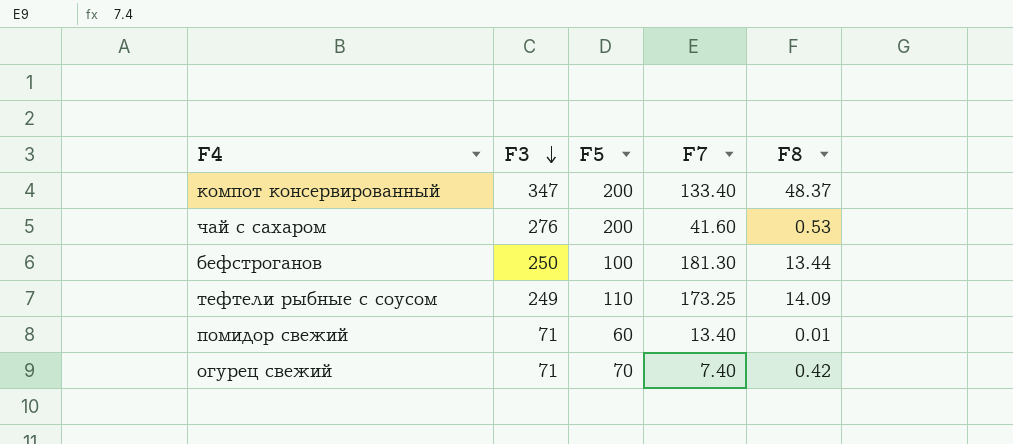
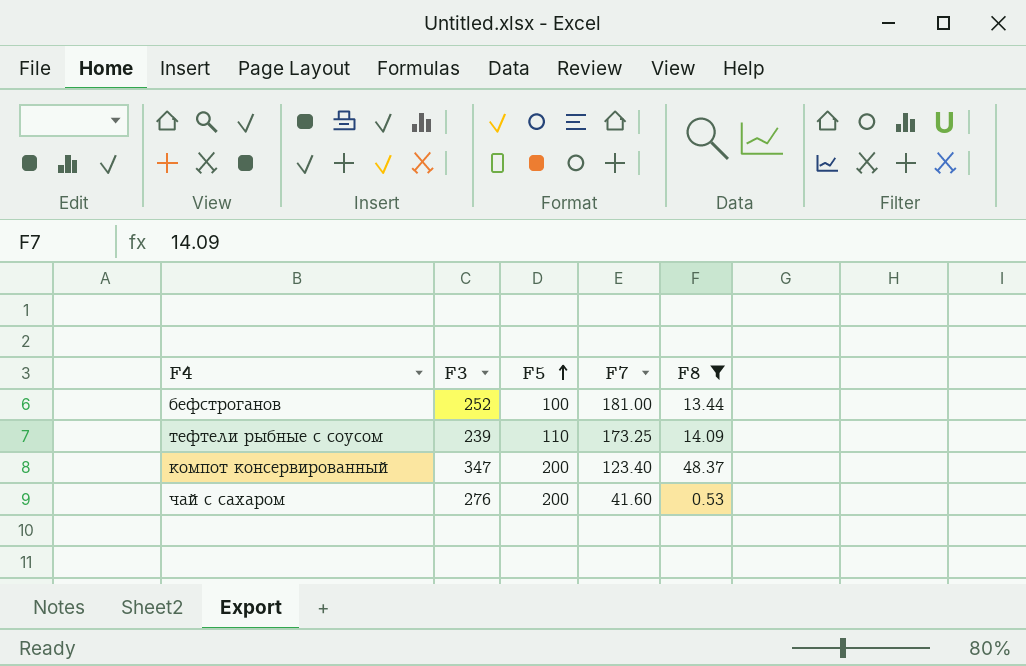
filter: none -> F8 >= 0.53
row order: F3 descending -> F5 ascending
бефстроганов | F3: 250 -> 252
бефстроганов | F7: 181.30 -> 181.00
тефтели рыбные с соусом | F3: 249 -> 239
компот консервированный | F7: 133.40 -> 123.40

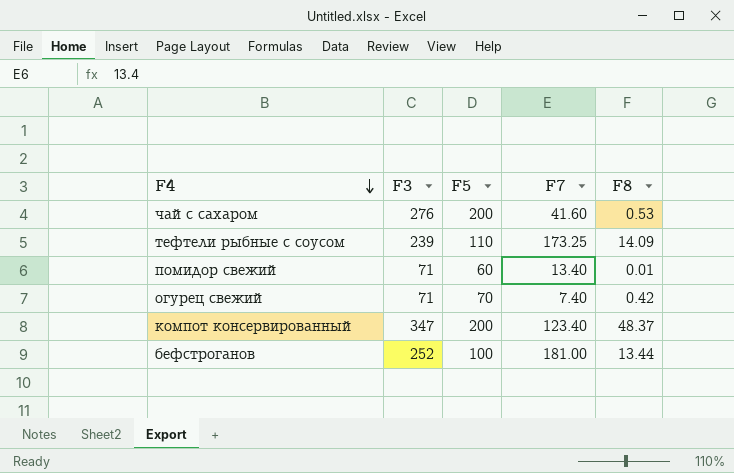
filter: F8 >= 0.53 -> none
row order: F5 ascending -> F4 descending

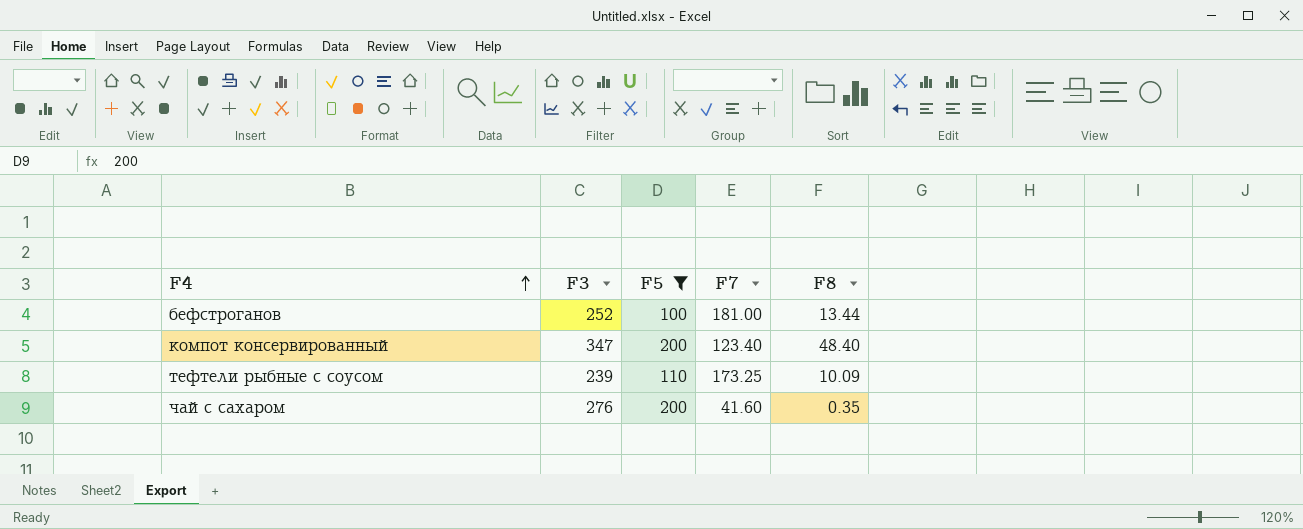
filter: none -> F5 >= 100
row order: F4 descending -> F4 ascending
компот консервированный | F8: 48.37 -> 48.40
тефтели рыбные с соусом | F8: 14.09 -> 10.09
чай с сахаром | F8: 0.53 -> 0.35

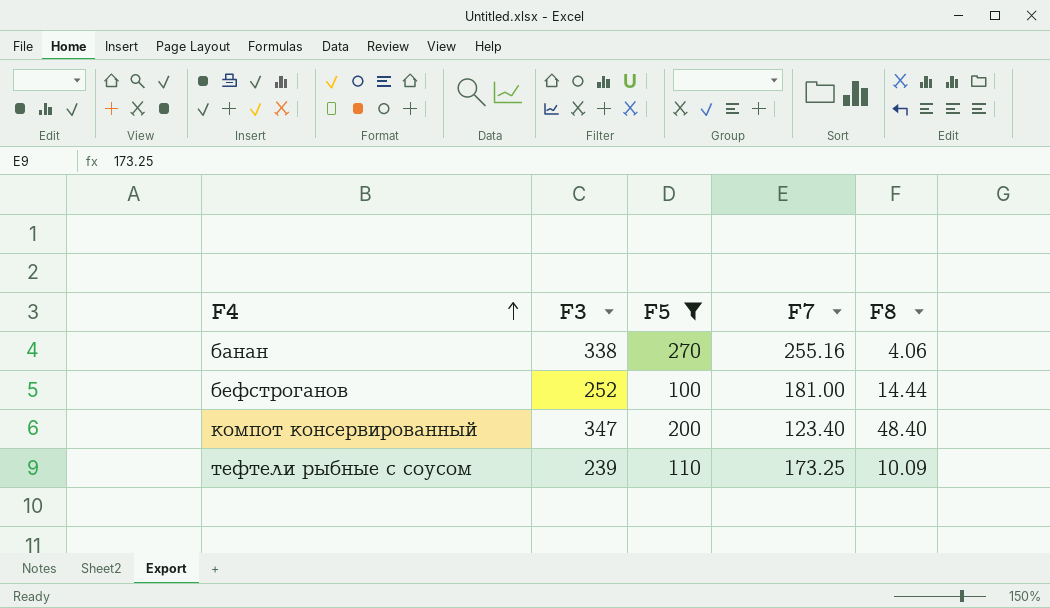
row чай с сахаром: 276 | 200 | 41.60 | 0.35 -> none
row банан: none -> 338 | 270 | 255.16 | 4.06
бефстроганов | F8: 13.44 -> 14.44

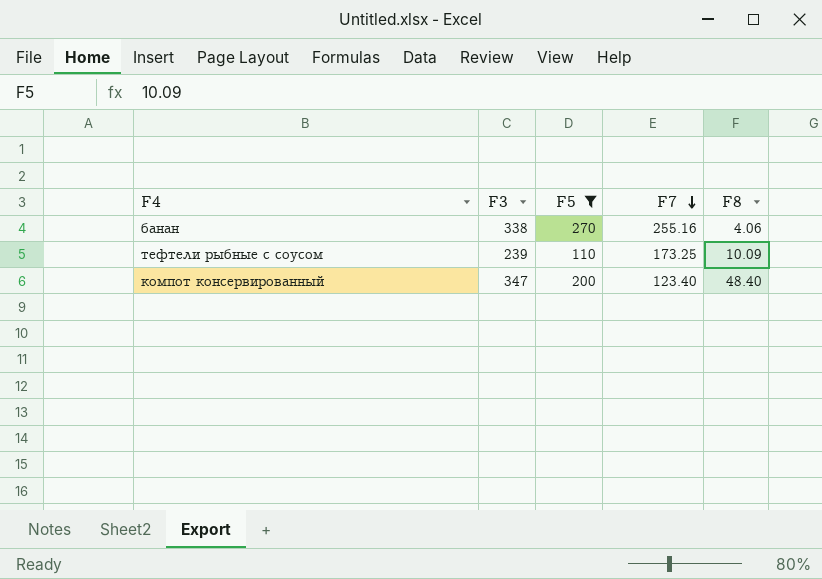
row order: F4 ascending -> F7 descending
row бефстроганов: 252 | 100 | 181.00 | 14.44 -> none

